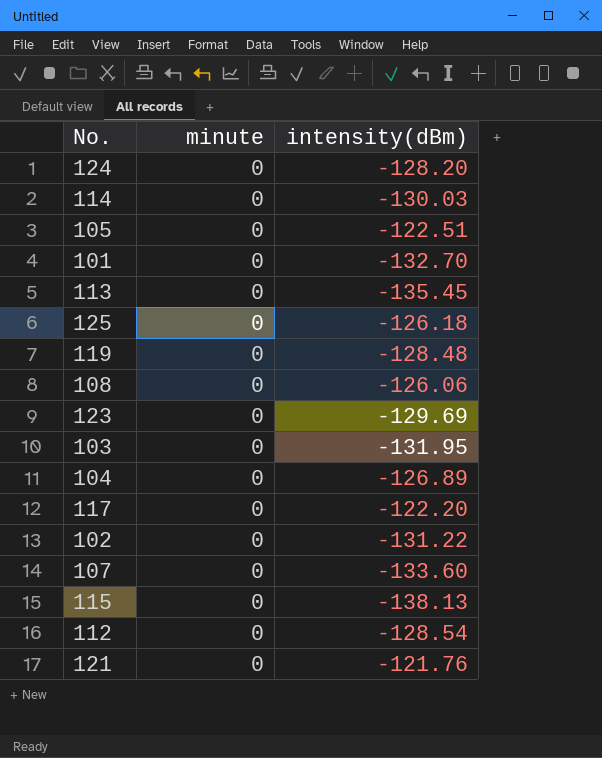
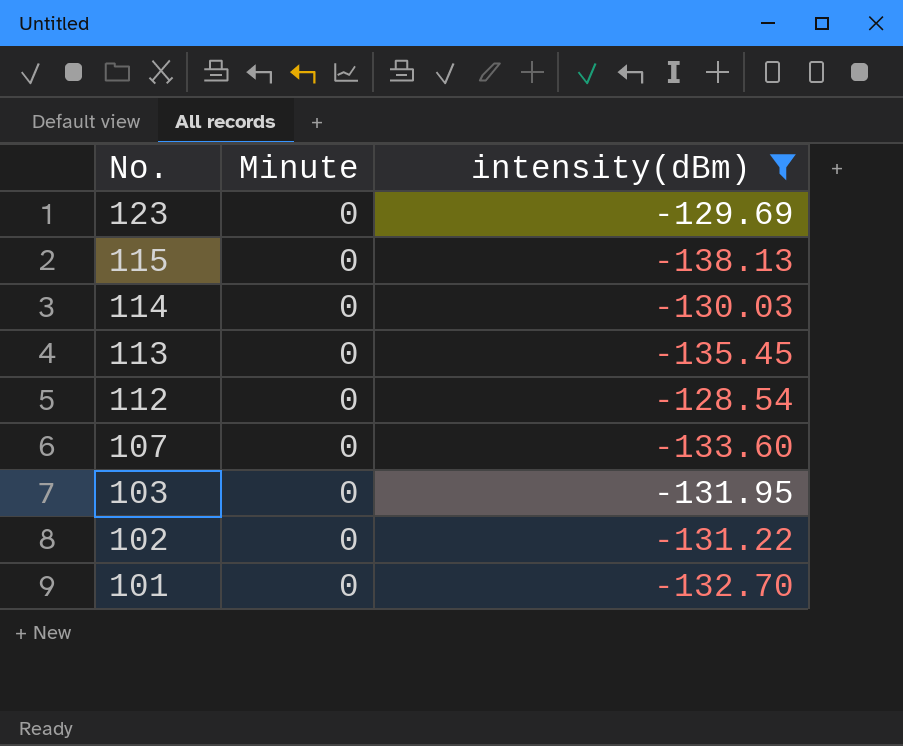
filter: none -> intensity(dBm) <= -128.54
row order: none -> No. descending
column name: minute -> Minute

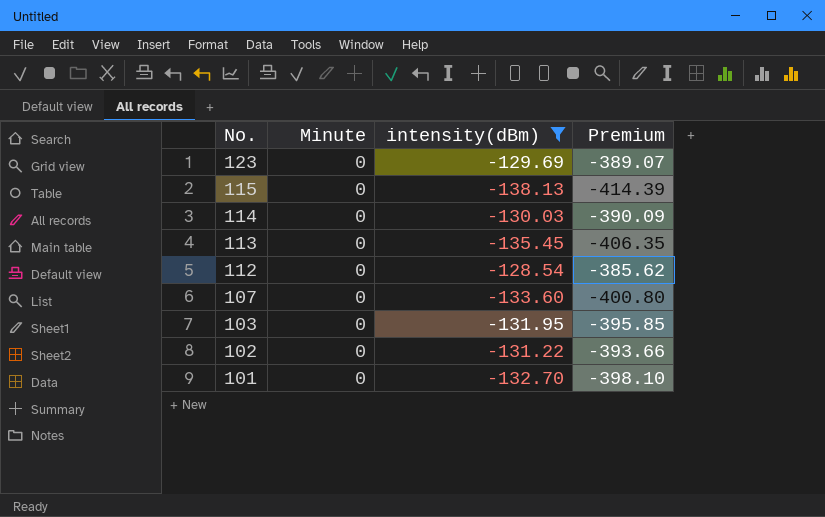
column Premium | formula: none -> [intensity(dBm)] * 3

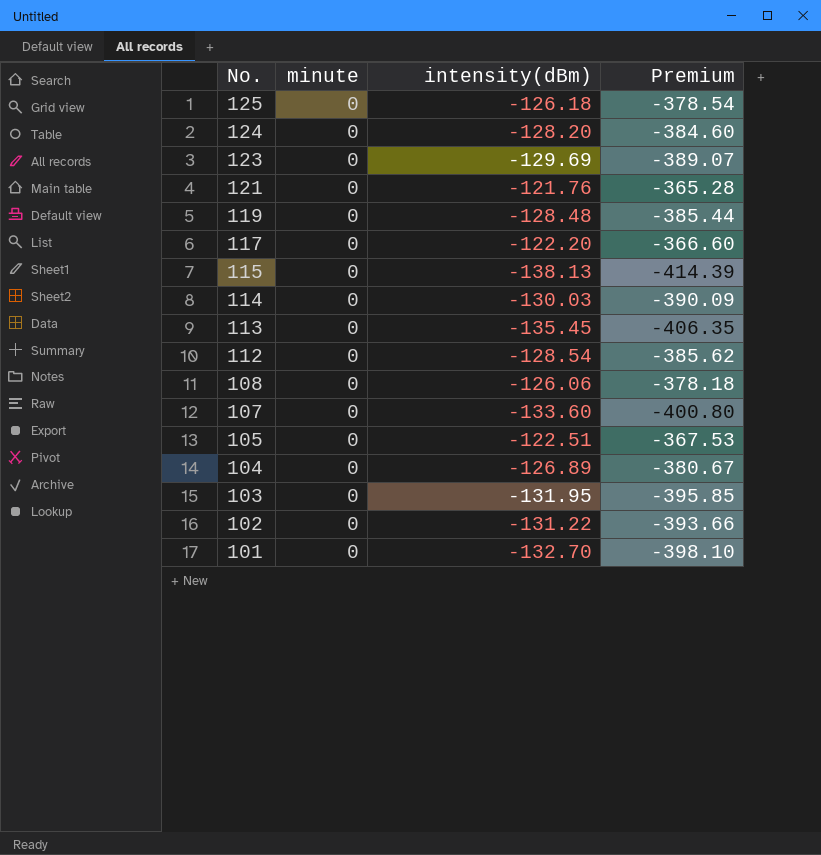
filter: intensity(dBm) <= -128.54 -> none
column name: Minute -> minute

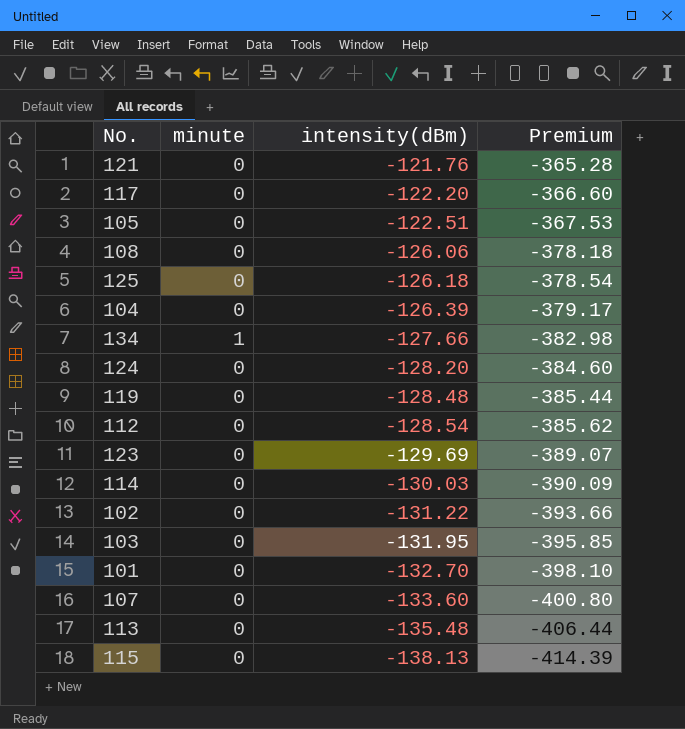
row order: No. descending -> intensity(dBm) descending
104 | intensity(dBm): -126.89 -> -126.39
104 | Premium: -380.67 -> -379.17
row 134: none -> 1 | -127.66 | -382.98
113 | intensity(dBm): -135.45 -> -135.48
113 | Premium: -406.35 -> -406.44

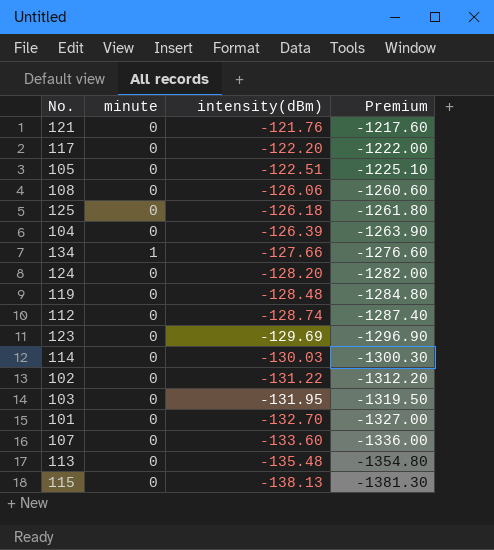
column Premium | formula: [intensity(dBm)] * 3 -> [intensity(dBm)] * 10
112 | intensity(dBm): -128.54 -> -128.74

